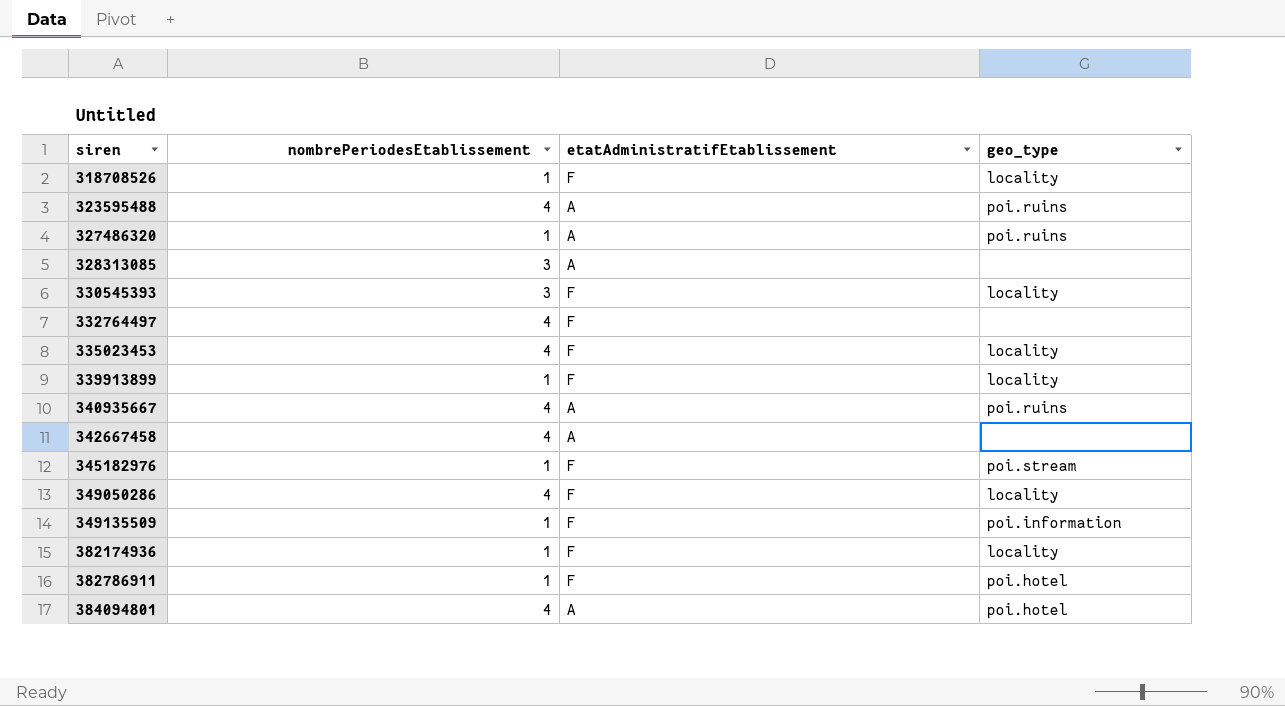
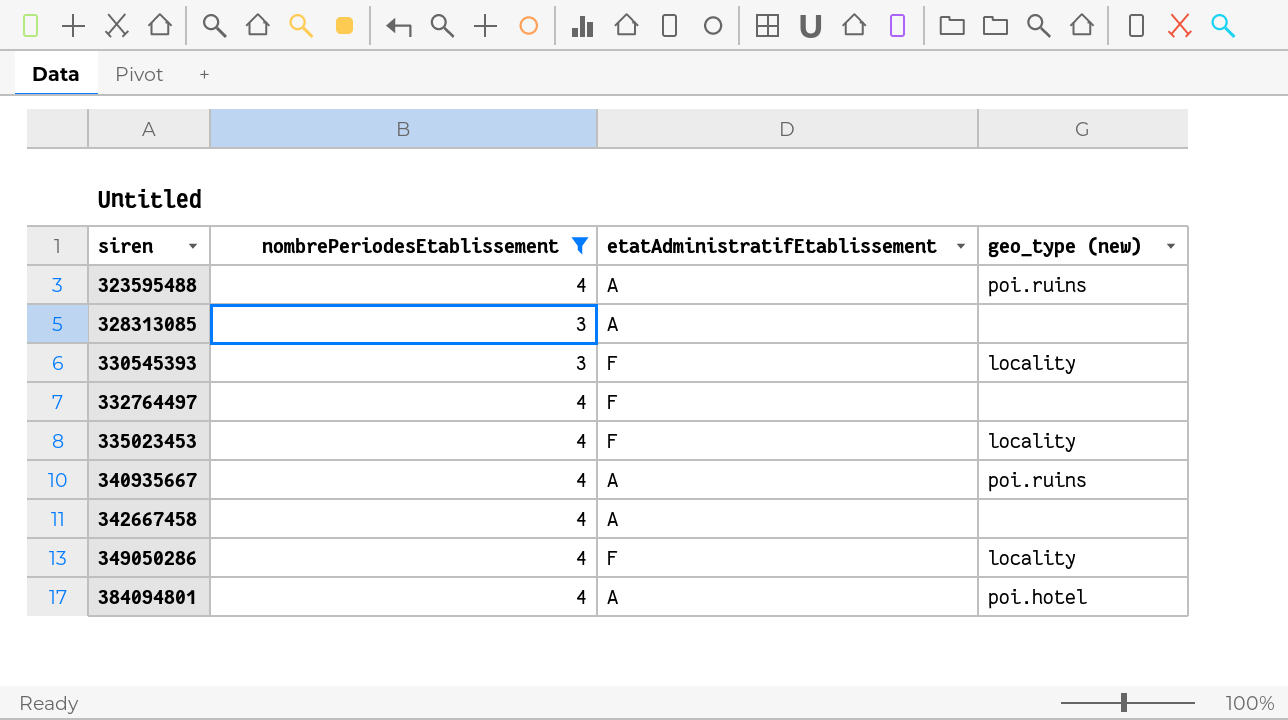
filter: none -> nombrePeriodesEtablissement != 1
column name: geo_type -> geo_type (new)

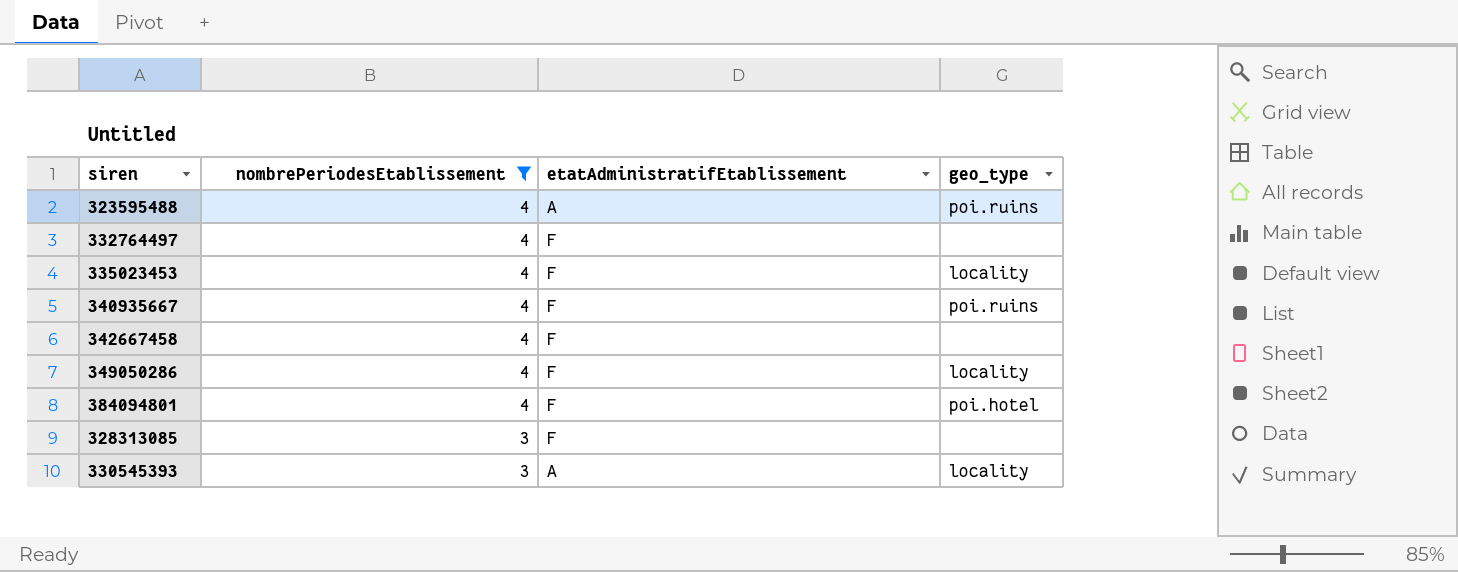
row order: siren ascending -> nombrePeriodesEtablissement descending
column name: geo_type (new) -> geo_type
340935667 | etatAdministratifEtablissement: A -> F
342667458 | etatAdministratifEtablissement: A -> F
384094801 | etatAdministratifEtablissement: A -> F
328313085 | etatAdministratifEtablissement: A -> F
330545393 | etatAdministratifEtablissement: F -> A

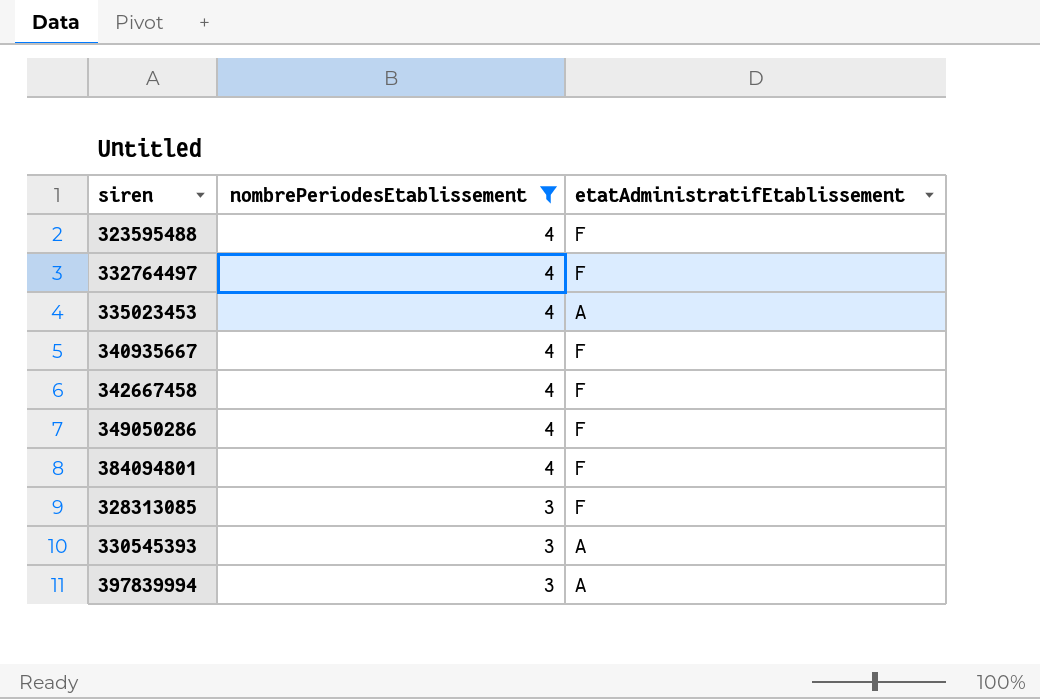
column geo_type | position: 4 -> none
323595488 | etatAdministratifEtablissement: A -> F
335023453 | etatAdministratifEtablissement: F -> A
row 397839994: none -> 3 | A

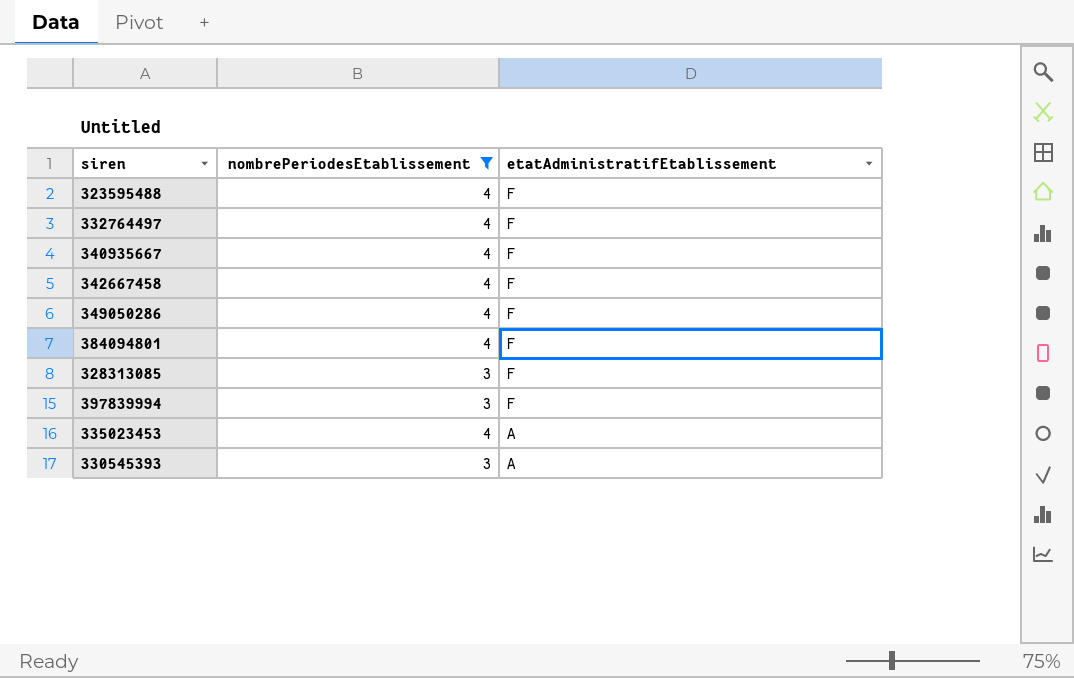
row order: nombrePeriodesEtablissement descending -> etatAdministratifEtablissement descending
397839994 | etatAdministratifEtablissement: A -> F

